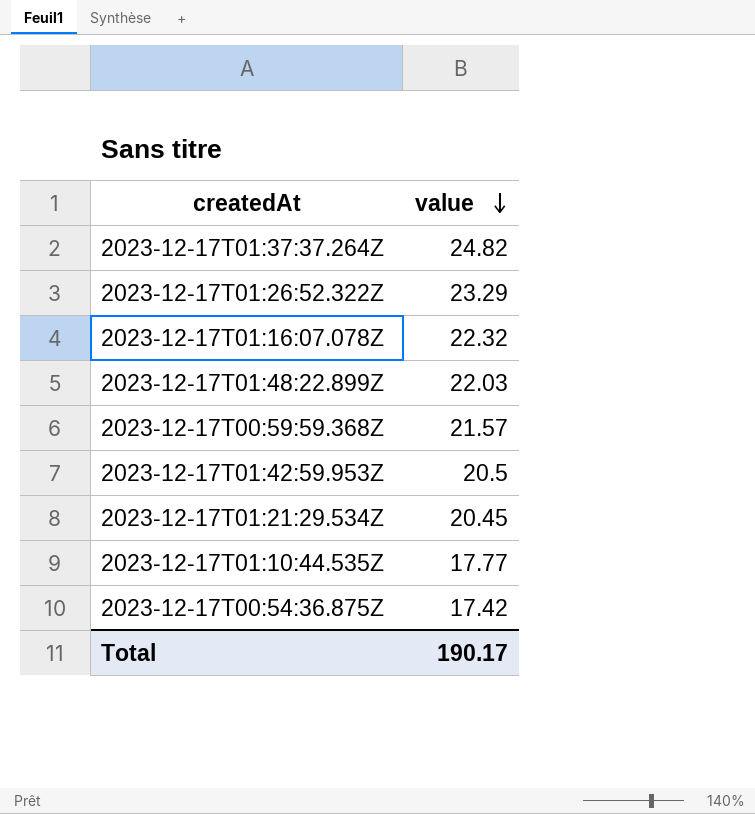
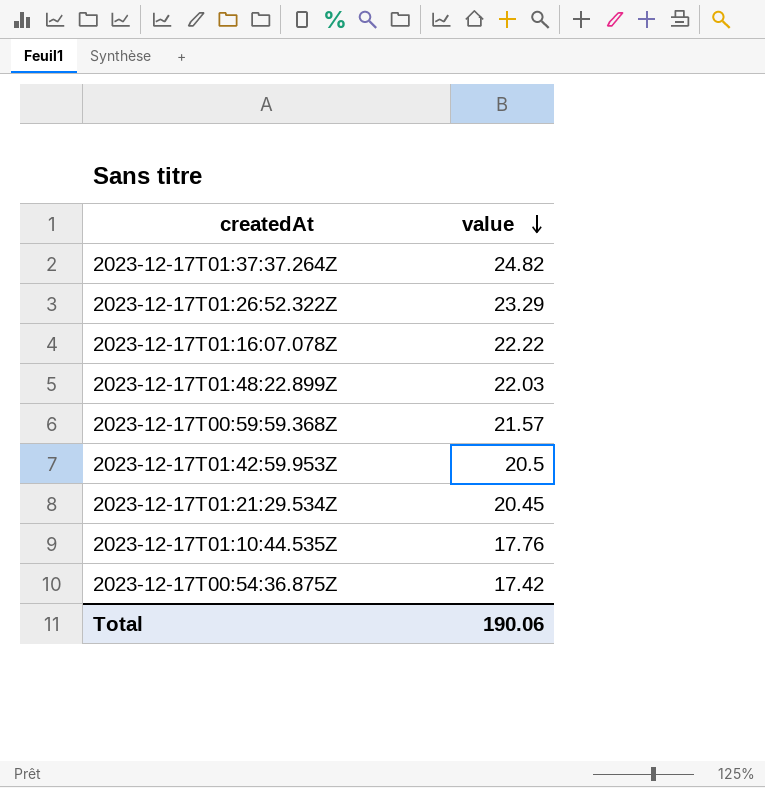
2023-12-17T01:16:07.078Z | value: 22.32 -> 22.22
2023-12-17T01:10:44.535Z | value: 17.77 -> 17.76
Total | value: 190.17 -> 190.06

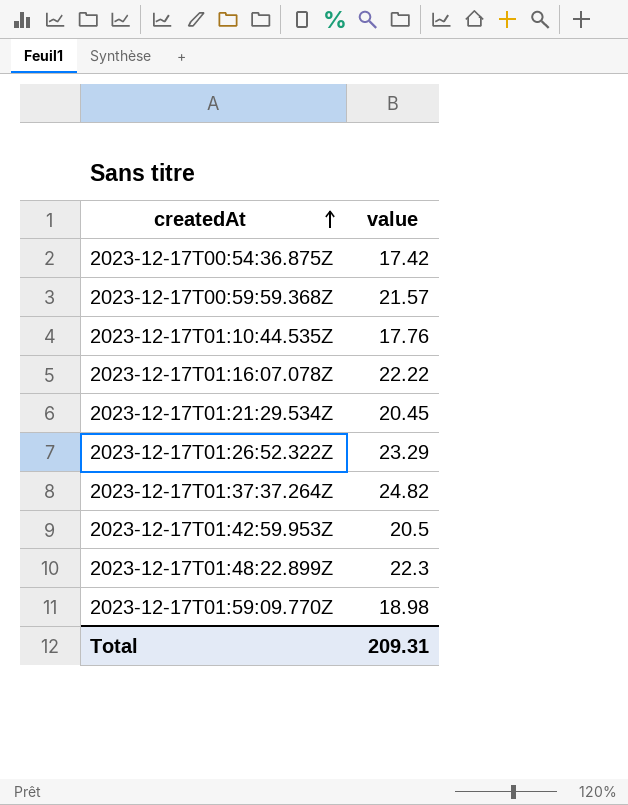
row order: value descending -> createdAt ascending
2023-12-17T01:48:22.899Z | value: 22.03 -> 22.3
row 2023-12-17T01:59:09.770Z: none -> 18.98
Total | value: 190.06 -> 209.31

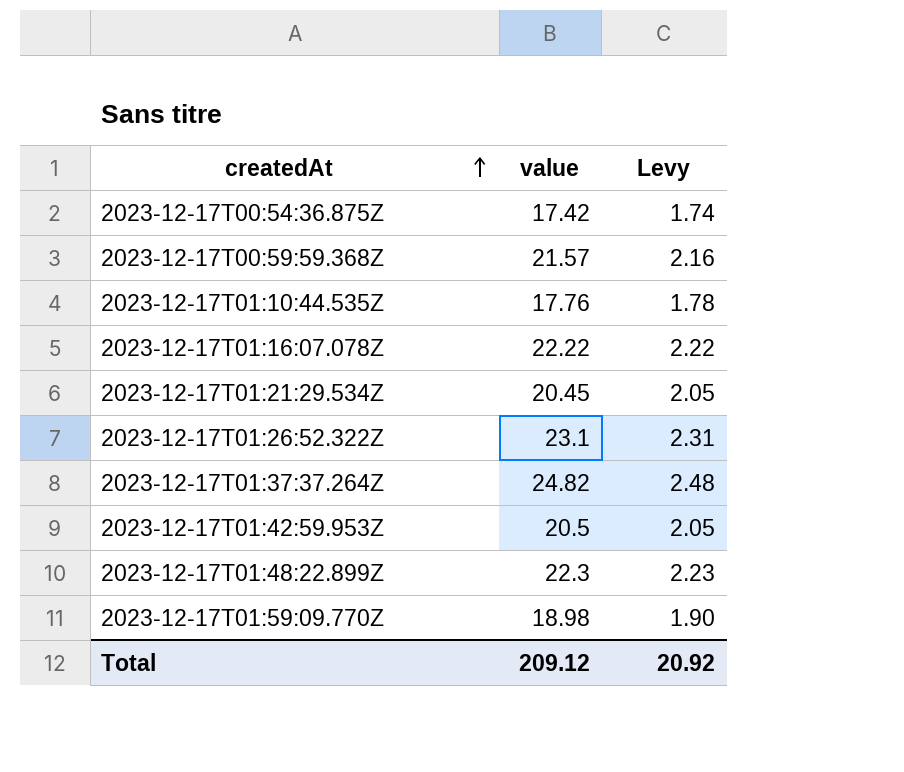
column Levy | formula: none -> [value] * 0.1
2023-12-17T01:26:52.322Z | value: 23.29 -> 23.1
Total | value: 209.31 -> 209.12

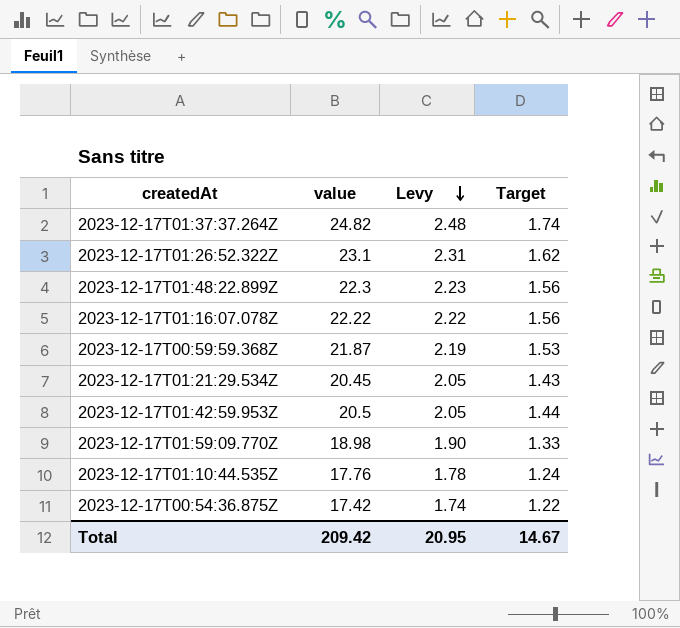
row order: createdAt ascending -> Levy descending
column Target | formula: none -> [value] * 0.07
2023-12-17T00:59:59.368Z | value: 21.57 -> 21.87
2023-12-17T00:59:59.368Z | Levy: 2.16 -> 2.19
Total | value: 209.12 -> 209.42
Total | Levy: 20.92 -> 20.95

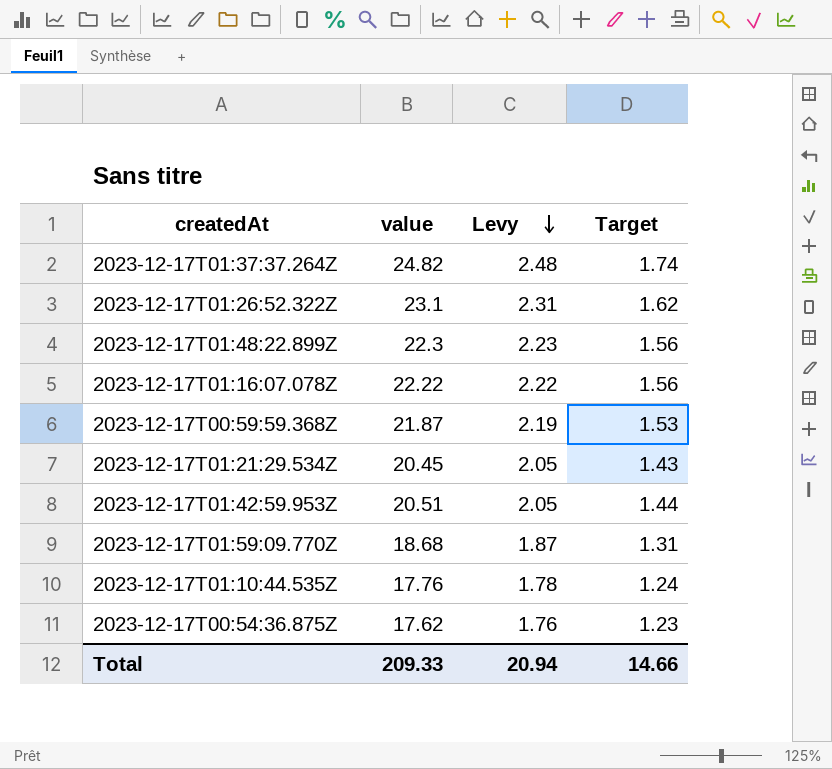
2023-12-17T01:42:59.953Z | value: 20.5 -> 20.51
2023-12-17T01:59:09.770Z | value: 18.98 -> 18.68
2023-12-17T01:59:09.770Z | Levy: 1.90 -> 1.87
2023-12-17T01:59:09.770Z | Target: 1.33 -> 1.31
2023-12-17T00:54:36.875Z | value: 17.42 -> 17.62
2023-12-17T00:54:36.875Z | Levy: 1.74 -> 1.76
2023-12-17T00:54:36.875Z | Target: 1.22 -> 1.23
Total | value: 209.42 -> 209.33
Total | Levy: 20.95 -> 20.94
Total | Target: 14.67 -> 14.66

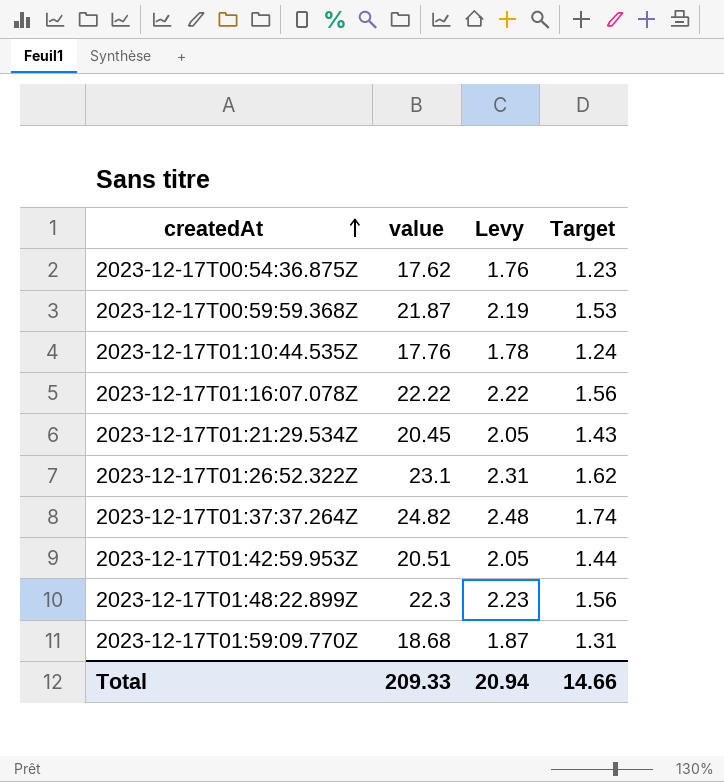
row order: Levy descending -> createdAt ascending

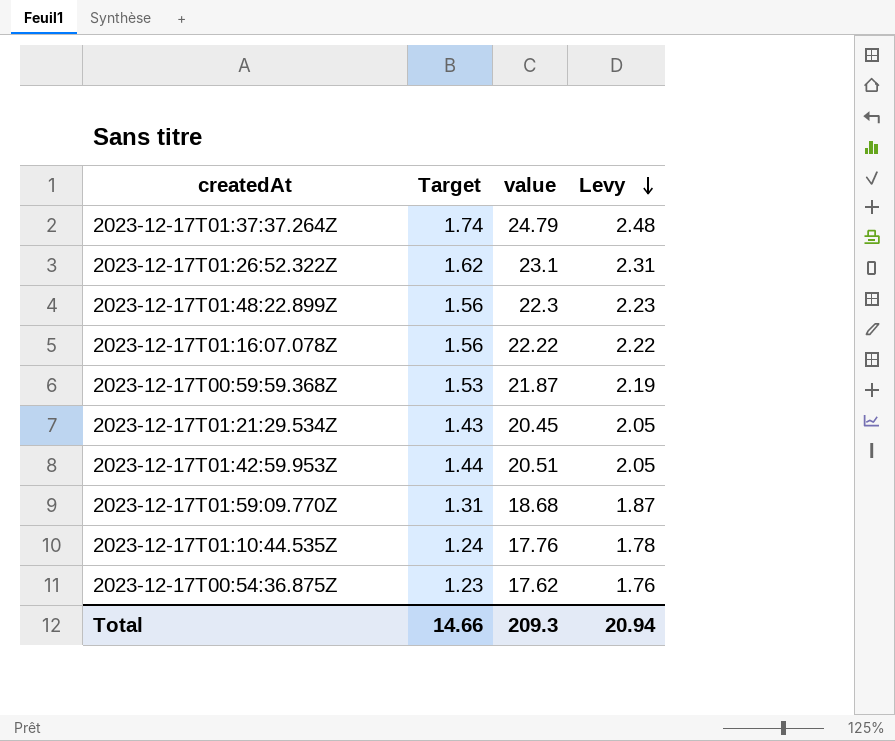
row order: createdAt ascending -> Levy descending
column Target | position: 4 -> 2
2023-12-17T01:37:37.264Z | value: 24.82 -> 24.79
Total | value: 209.33 -> 209.3

